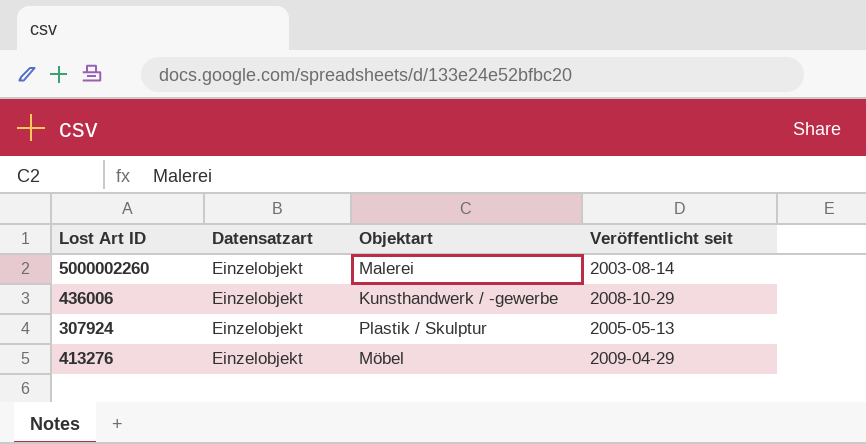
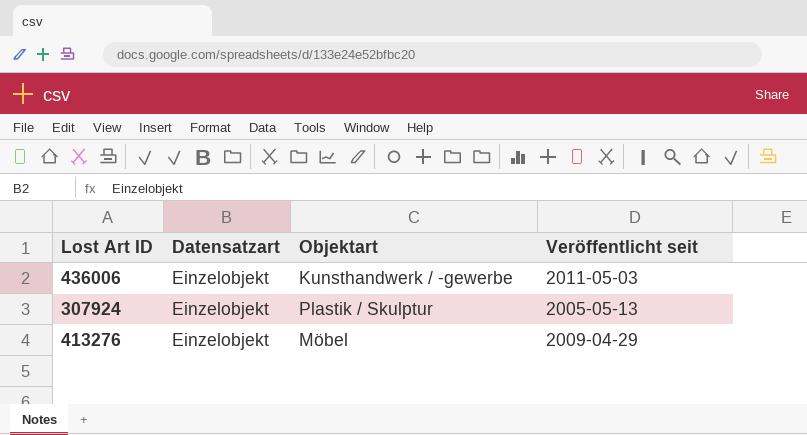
row 5000002260: Einzelobjekt | Malerei | 2003-08-14 -> none
436006 | Veröffentlicht seit: 2008-10-29 -> 2011-05-03

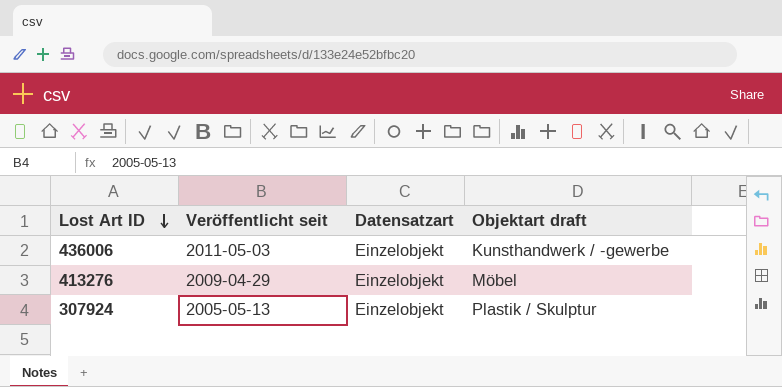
row order: none -> Lost Art ID descending
column Veröffentlicht seit | position: 4 -> 2
column name: Objektart -> Objektart draft

